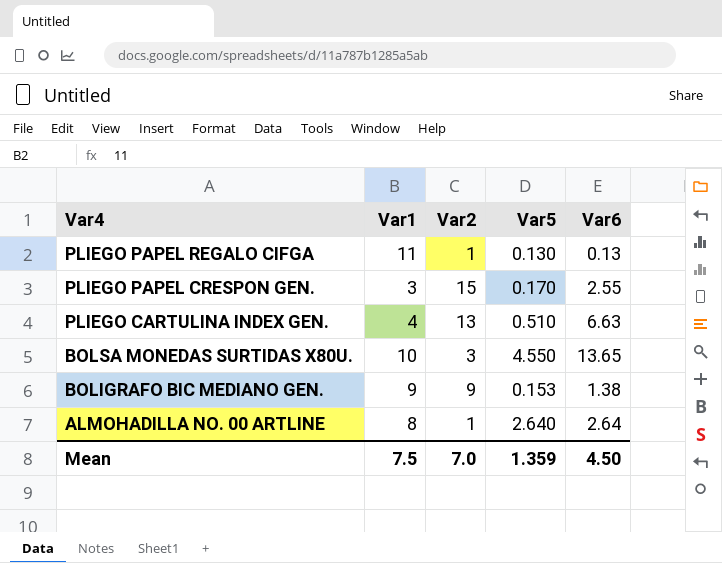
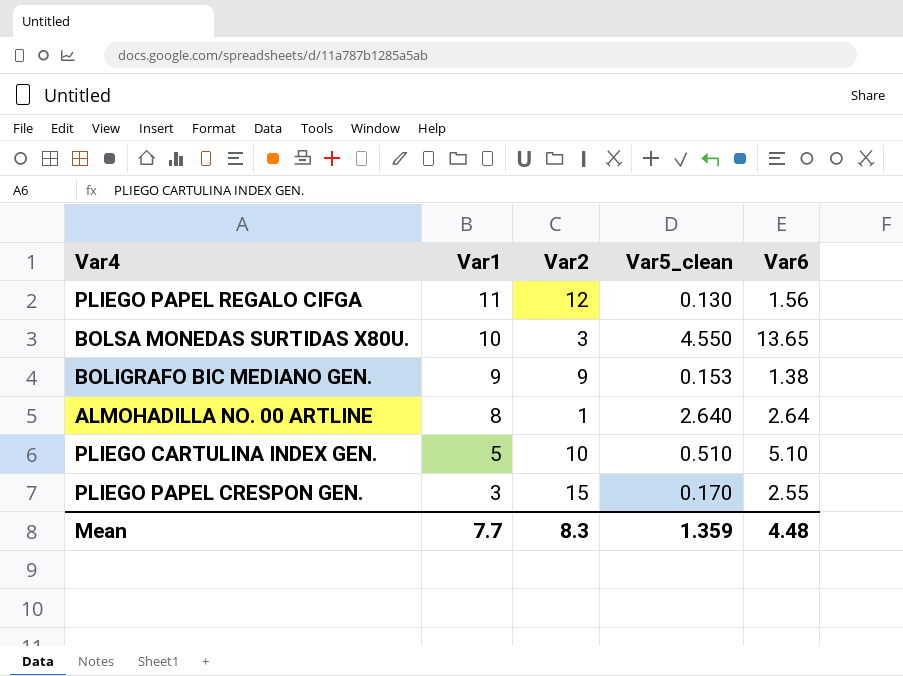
row order: Var4 descending -> Var1 descending
column name: Var5 -> Var5_clean
PLIEGO PAPEL REGALO CIFGA | Var2: 1 -> 12
PLIEGO PAPEL REGALO CIFGA | Var6: 0.13 -> 1.56
PLIEGO CARTULINA INDEX GEN. | Var1: 4 -> 5
PLIEGO CARTULINA INDEX GEN. | Var2: 13 -> 10
PLIEGO CARTULINA INDEX GEN. | Var6: 6.63 -> 5.10
Mean | Var1: 7.5 -> 7.7
Mean | Var2: 7.0 -> 8.3
Mean | Var6: 4.50 -> 4.48

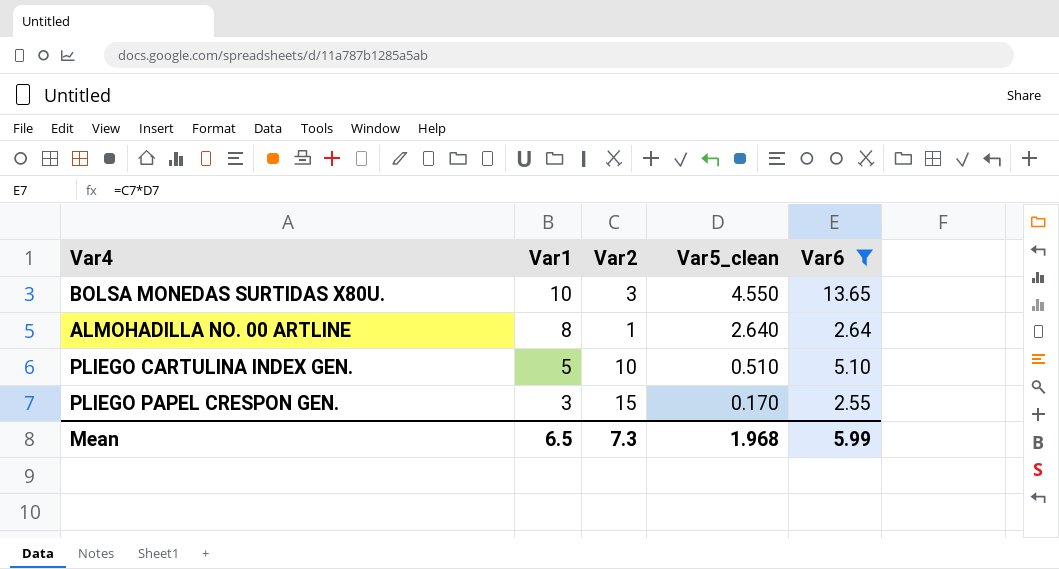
filter: none -> Var6 >= 2.55
Mean | Var1: 7.7 -> 6.5
Mean | Var2: 8.3 -> 7.3
Mean | Var5_clean: 1.359 -> 1.968
Mean | Var6: 4.48 -> 5.99

